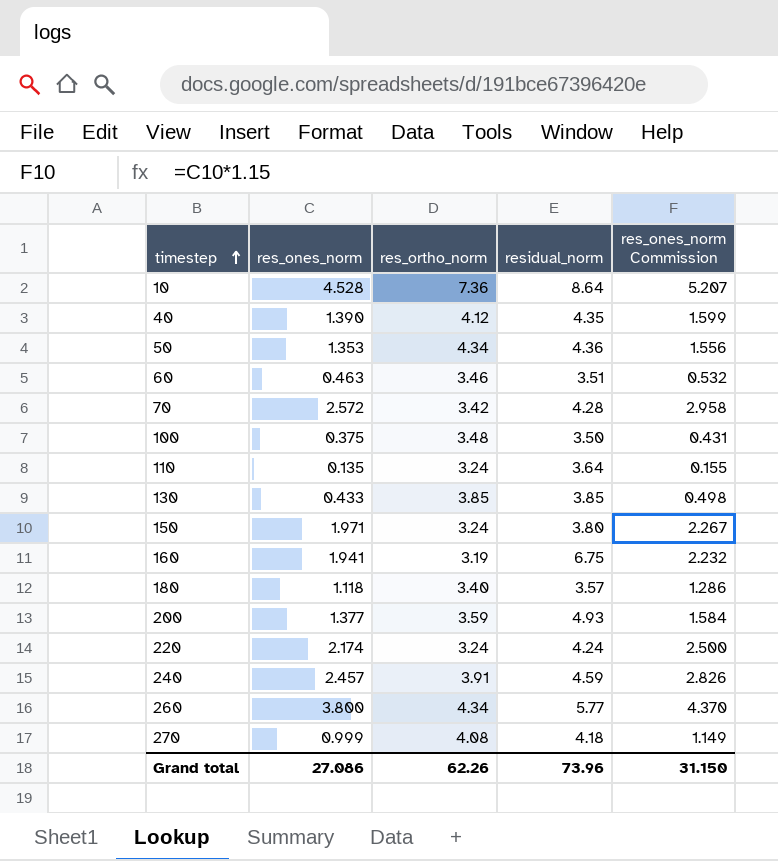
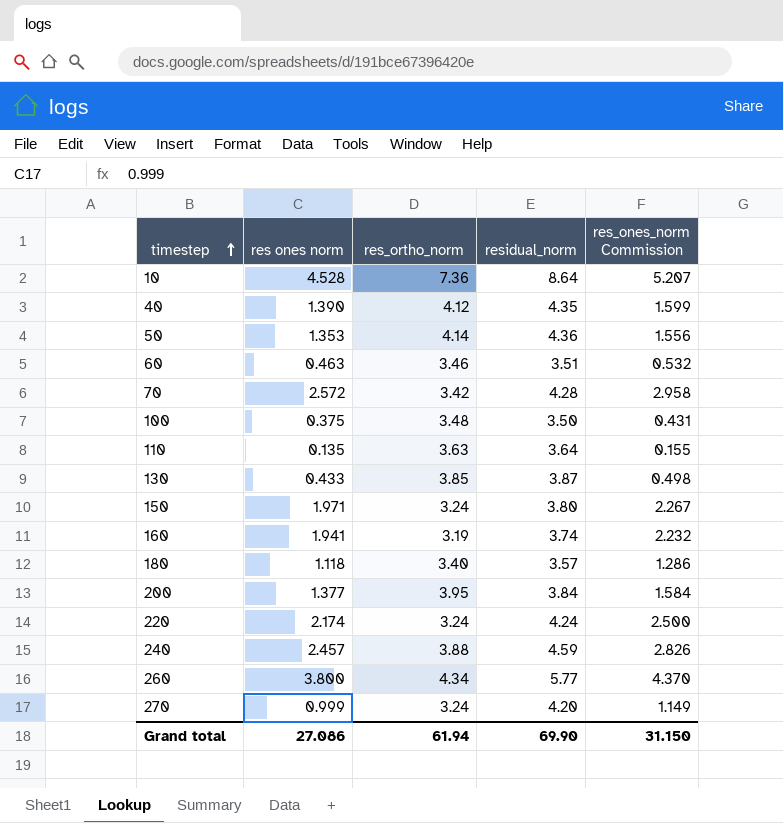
column name: res_ones_norm -> res ones norm
50 | res_ortho_norm: 4.34 -> 4.14
110 | res_ortho_norm: 3.24 -> 3.63
130 | residual_norm: 3.85 -> 3.87
160 | residual_norm: 6.75 -> 3.74
200 | res_ortho_norm: 3.59 -> 3.95
200 | residual_norm: 4.93 -> 3.84
240 | res_ortho_norm: 3.91 -> 3.88
270 | res_ortho_norm: 4.08 -> 3.24
270 | residual_norm: 4.18 -> 4.20
Grand total | res_ortho_norm: 62.26 -> 61.94
Grand total | residual_norm: 73.96 -> 69.90

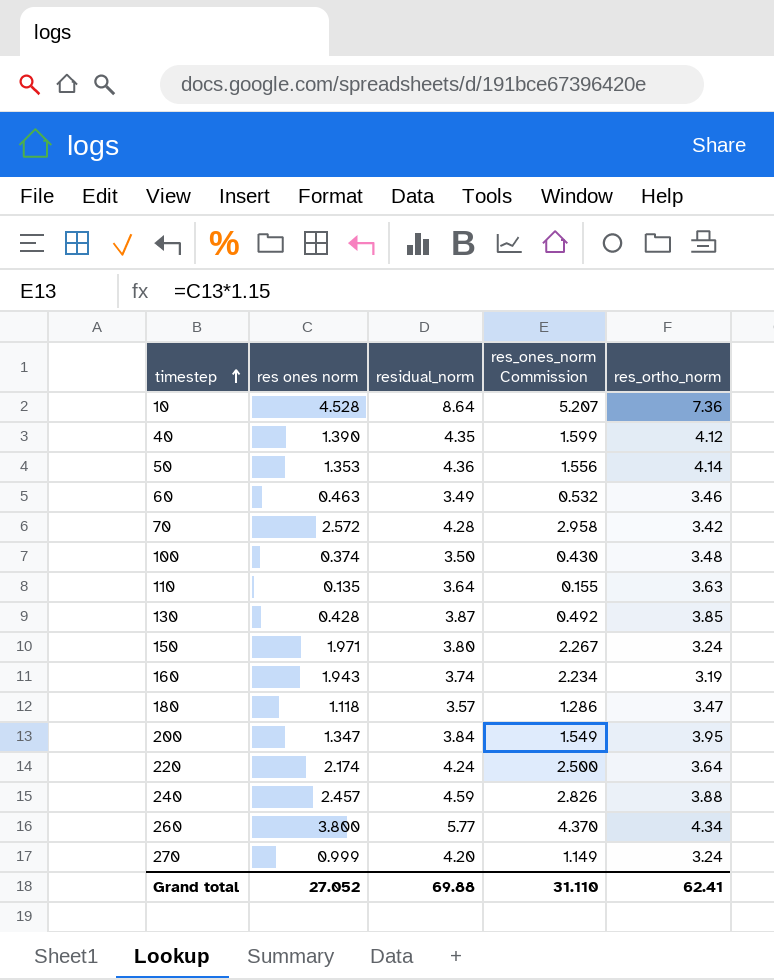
column res_ortho_norm | position: 3 -> 5
60 | residual_norm: 3.51 -> 3.49
100 | res ones norm: 0.375 -> 0.374
100 | res_ones_norm Commission: 0.431 -> 0.430
130 | res ones norm: 0.433 -> 0.428
130 | res_ones_norm Commission: 0.498 -> 0.492
160 | res ones norm: 1.941 -> 1.943
160 | res_ones_norm Commission: 2.232 -> 2.234
180 | res_ortho_norm: 3.40 -> 3.47
200 | res ones norm: 1.377 -> 1.347
200 | res_ones_norm Commission: 1.584 -> 1.549
220 | res_ortho_norm: 3.24 -> 3.64
Grand total | res ones norm: 27.086 -> 27.052
Grand total | residual_norm: 69.90 -> 69.88
Grand total | res_ones_norm Commission: 31.150 -> 31.110
Grand total | res_ortho_norm: 61.94 -> 62.41

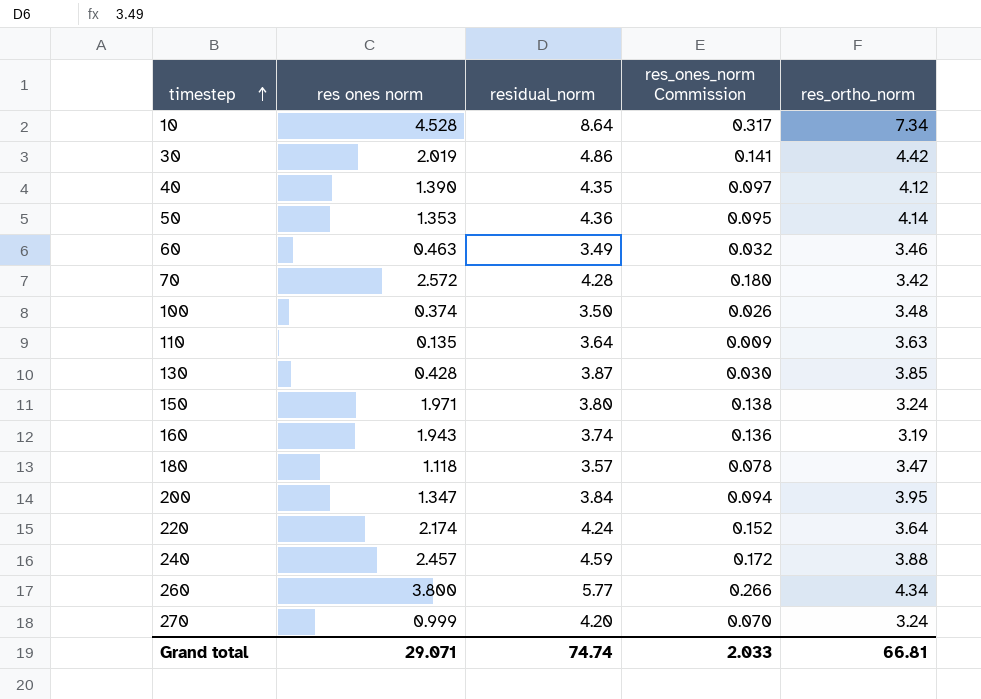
column res_ones_norm Commission | formula: [res ones norm] * 1.15 -> [res ones norm] * 0.07
10 | res_ortho_norm: 7.36 -> 7.34
row 30: none -> 2.019 | 4.86 | 0.141 | 4.42
Grand total | res ones norm: 27.052 -> 29.071
Grand total | residual_norm: 69.88 -> 74.74
Grand total | res_ones_norm Commission: 31.110 -> 2.033
Grand total | res_ortho_norm: 62.41 -> 66.81

